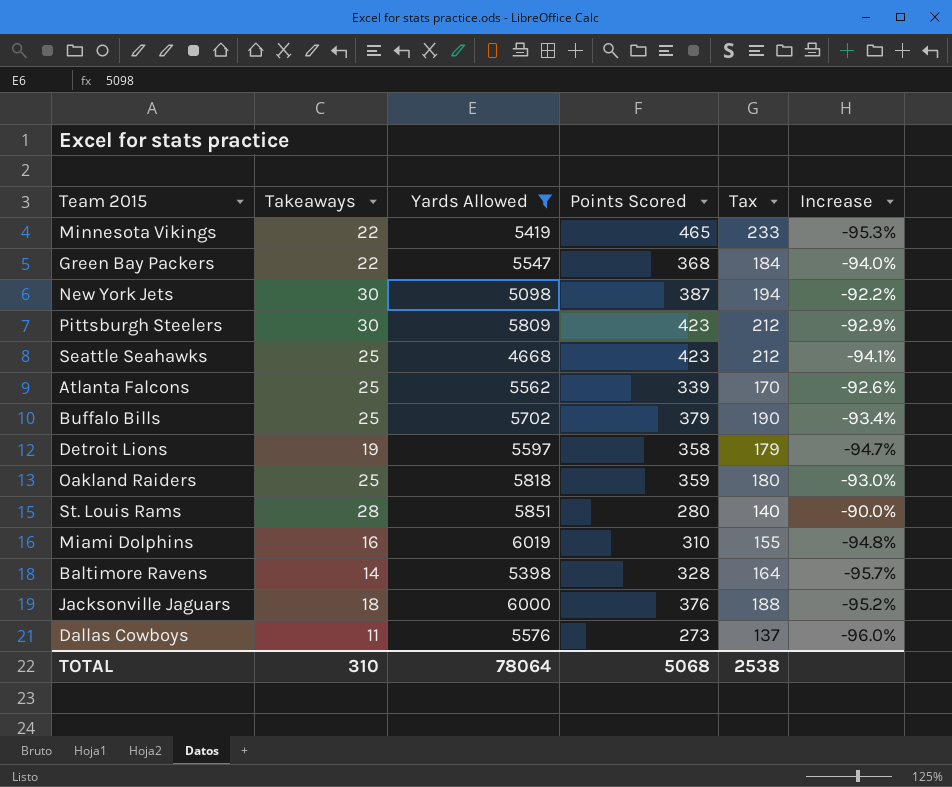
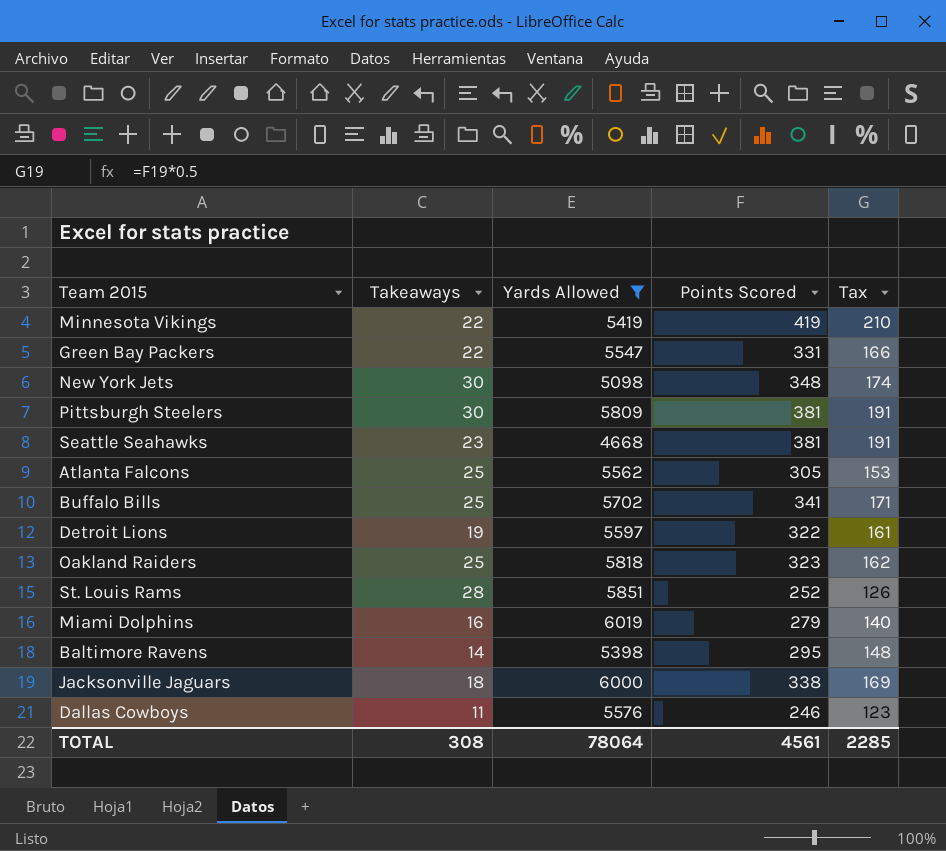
column Increase | formula: ([Takeaways] - [Points Scored]) / [Points Scored] -> none
Minnesota Vikings | Points Scored: 465 -> 419
Minnesota Vikings | Tax: 233 -> 210
Green Bay Packers | Points Scored: 368 -> 331
Green Bay Packers | Tax: 184 -> 166
New York Jets | Points Scored: 387 -> 348
New York Jets | Tax: 194 -> 174
Pittsburgh Steelers | Points Scored: 423 -> 381
Pittsburgh Steelers | Tax: 212 -> 191
Seattle Seahawks | Takeaways: 25 -> 23
Seattle Seahawks | Points Scored: 423 -> 381
Seattle Seahawks | Tax: 212 -> 191
Atlanta Falcons | Points Scored: 339 -> 305
Atlanta Falcons | Tax: 170 -> 153
Buffalo Bills | Points Scored: 379 -> 341
Buffalo Bills | Tax: 190 -> 171
Detroit Lions | Points Scored: 358 -> 322
Detroit Lions | Tax: 179 -> 161
Oakland Raiders | Points Scored: 359 -> 323
Oakland Raiders | Tax: 180 -> 162
St. Louis Rams | Points Scored: 280 -> 252
St. Louis Rams | Tax: 140 -> 126
Miami Dolphins | Points Scored: 310 -> 279
Miami Dolphins | Tax: 155 -> 140
Baltimore Ravens | Points Scored: 328 -> 295
Baltimore Ravens | Tax: 164 -> 148
Jacksonville Jaguars | Points Scored: 376 -> 338
Jacksonville Jaguars | Tax: 188 -> 169
Dallas Cowboys | Points Scored: 273 -> 246
Dallas Cowboys | Tax: 137 -> 123
TOTAL | Takeaways: 310 -> 308
TOTAL | Points Scored: 5068 -> 4561
TOTAL | Tax: 2538 -> 2285

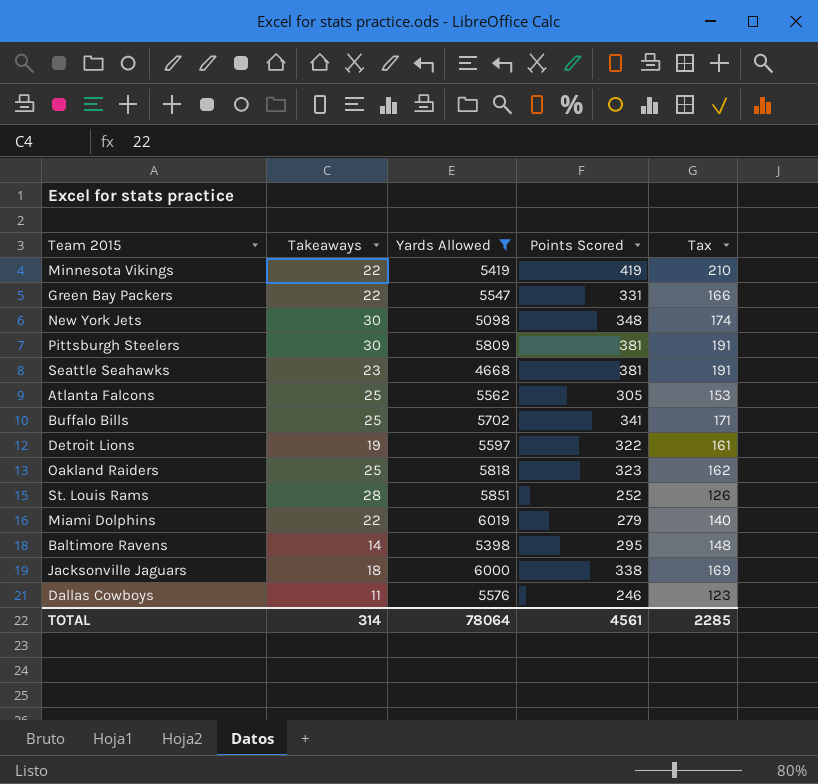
Miami Dolphins | Takeaways: 16 -> 22
TOTAL | Takeaways: 308 -> 314

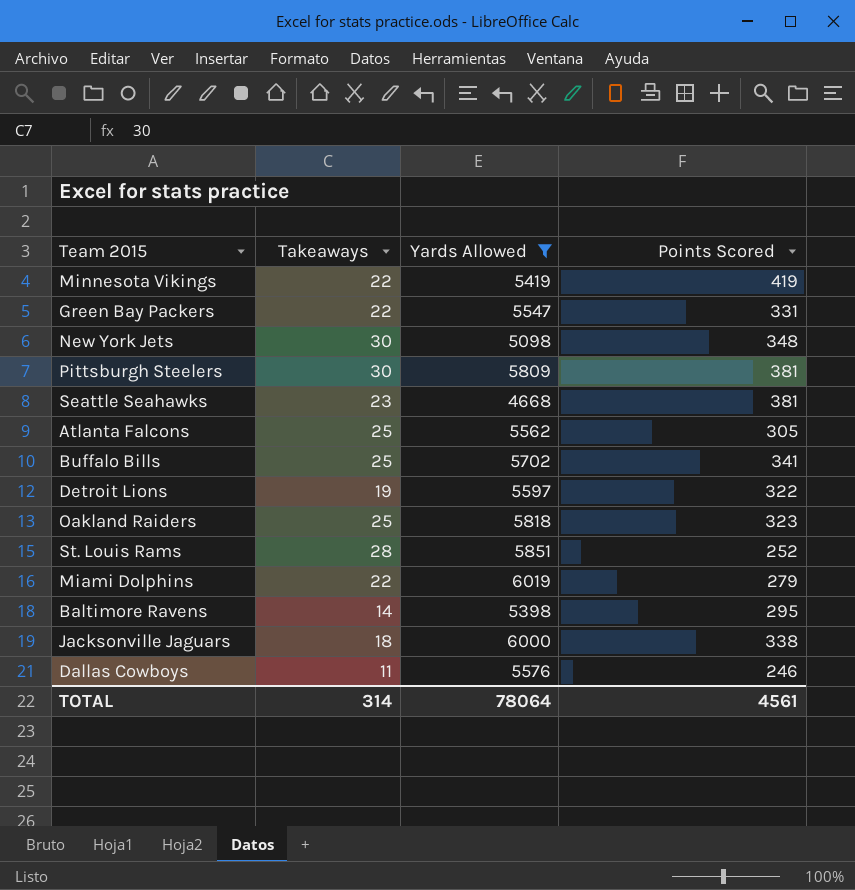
column Tax | formula: [Points Scored] * 0.5 -> none

